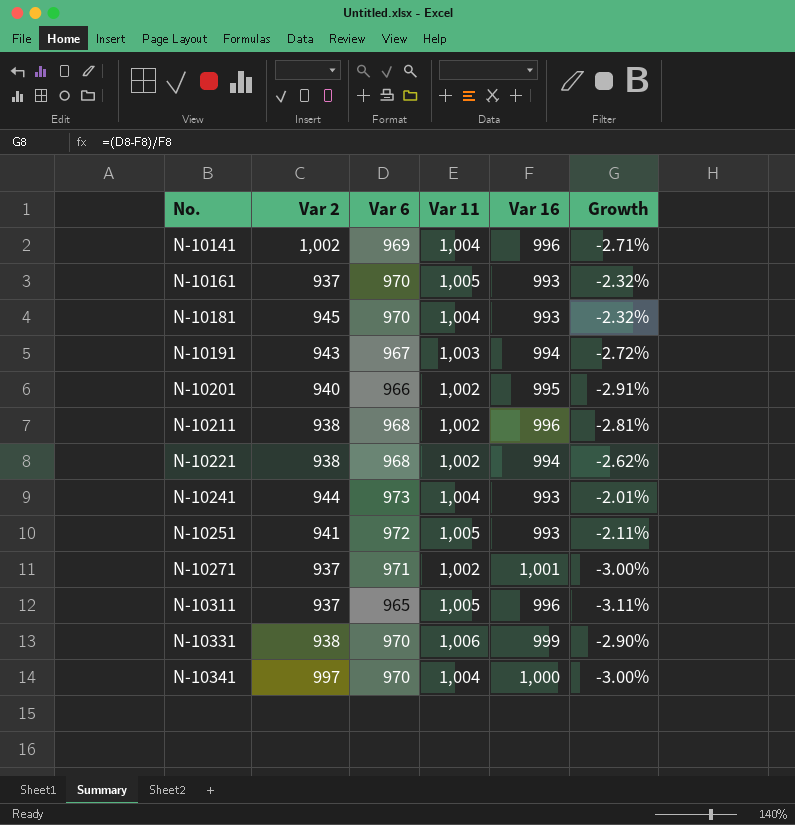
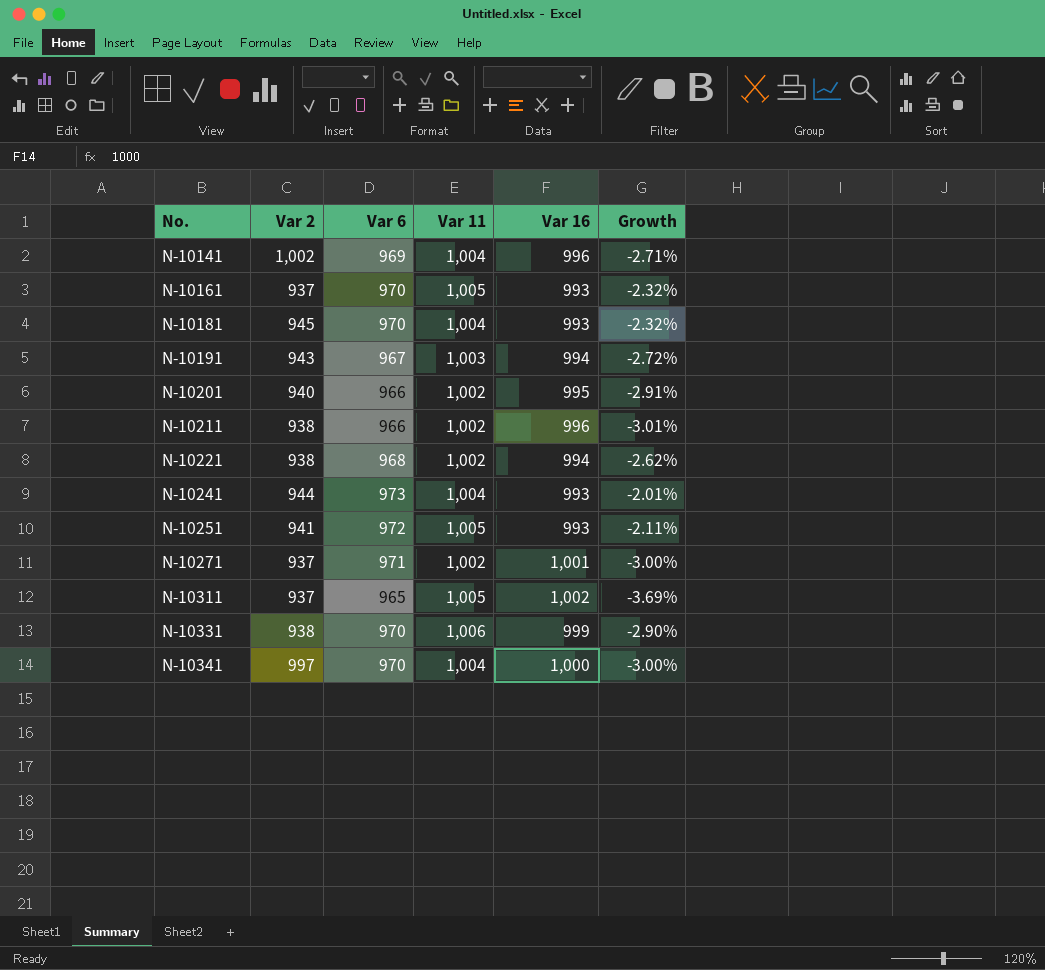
N-10211 | Var 6: 968 -> 966
N-10211 | Growth: -2.81% -> -3.01%
N-10311 | Var 16: 996 -> 1,002
N-10311 | Growth: -3.11% -> -3.69%

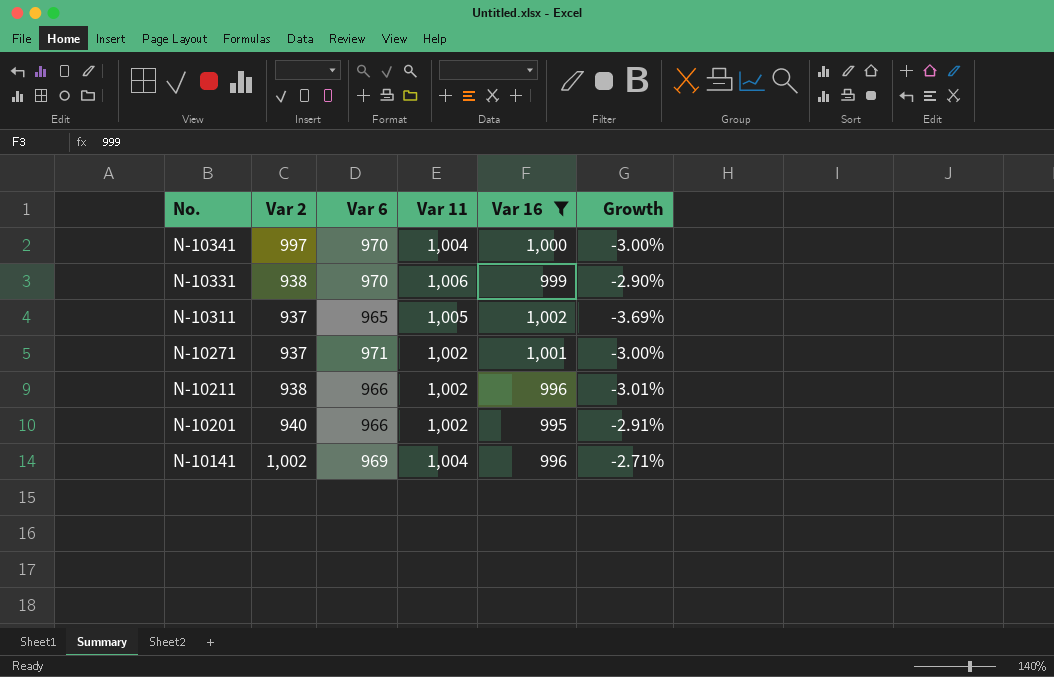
filter: none -> Var 16 >= 995
row order: No. ascending -> No. descending

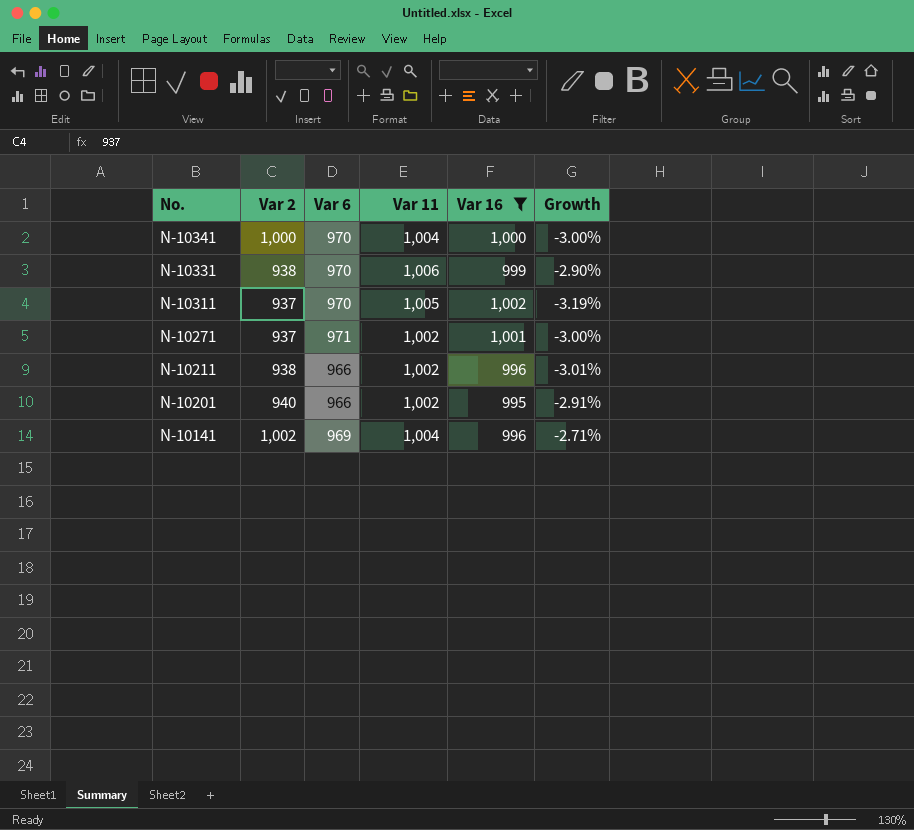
N-10341 | Var 2: 997 -> 1,000
N-10311 | Var 6: 965 -> 970
N-10311 | Growth: -3.69% -> -3.19%

